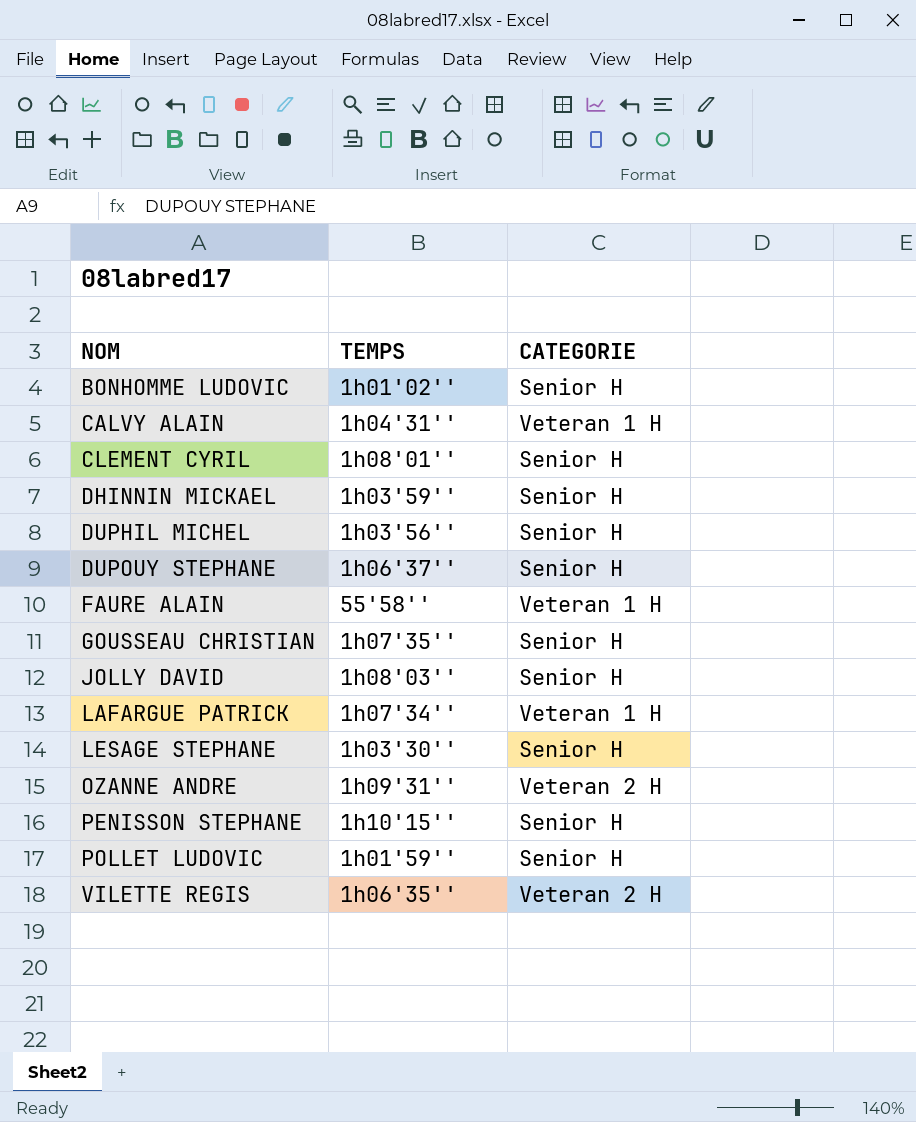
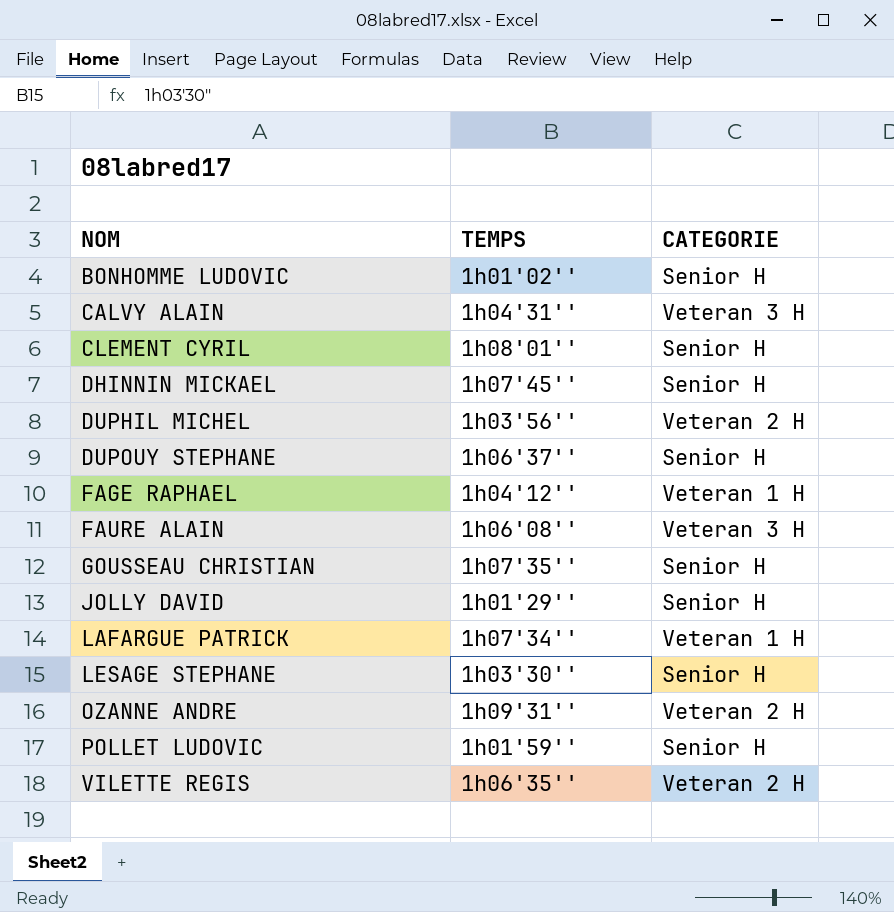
row PENISSON STEPHANE: 1h10'15'' | Senior H -> none
CALVY ALAIN | CATEGORIE: Veteran 1 H -> Veteran 3 H
DHINNIN MICKAEL | TEMPS: 1h03'59'' -> 1h07'45''
DUPHIL MICHEL | CATEGORIE: Senior H -> Veteran 2 H
row FAGE RAPHAEL: none -> 1h04'12'' | Veteran 1 H
FAURE ALAIN | TEMPS: 55'58'' -> 1h06'08''
FAURE ALAIN | CATEGORIE: Veteran 1 H -> Veteran 3 H
JOLLY DAVID | TEMPS: 1h08'03'' -> 1h01'29''

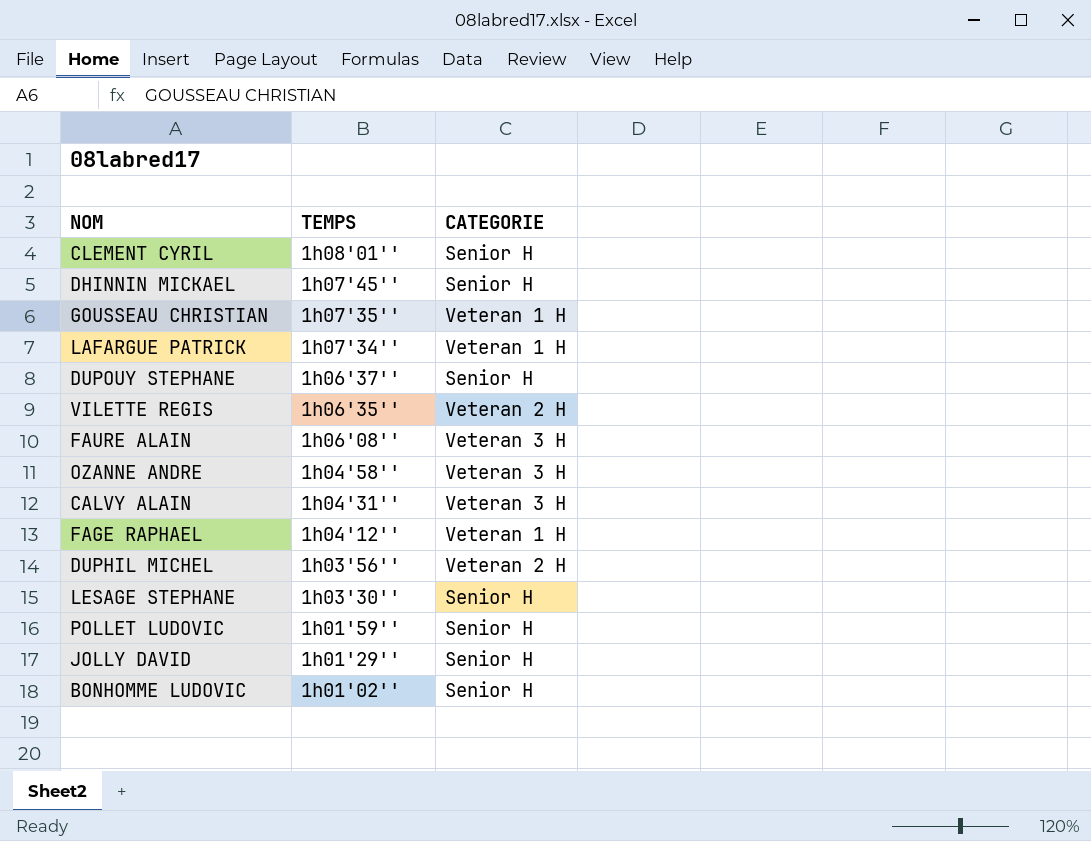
row order: NOM ascending -> TEMPS descending
GOUSSEAU CHRISTIAN | CATEGORIE: Senior H -> Veteran 1 H
OZANNE ANDRE | TEMPS: 1h09'31'' -> 1h04'58''
OZANNE ANDRE | CATEGORIE: Veteran 2 H -> Veteran 3 H

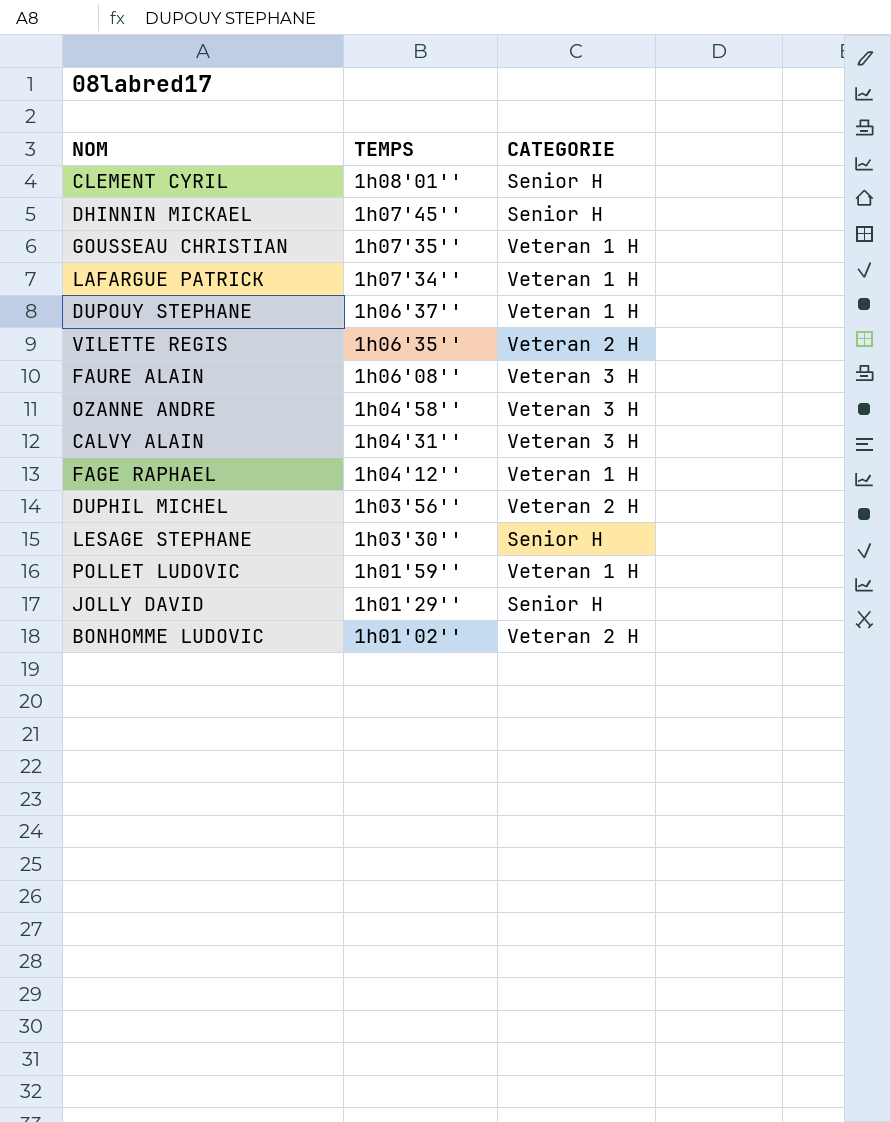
DUPOUY STEPHANE | CATEGORIE: Senior H -> Veteran 1 H
POLLET LUDOVIC | CATEGORIE: Senior H -> Veteran 1 H
BONHOMME LUDOVIC | CATEGORIE: Senior H -> Veteran 2 H

